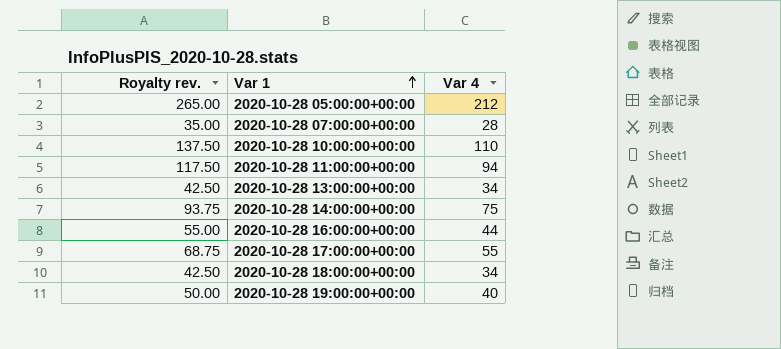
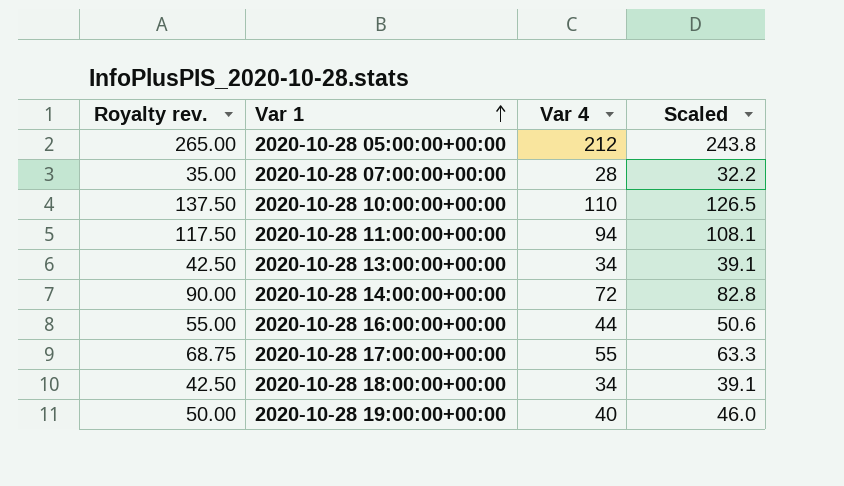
column Scaled | formula: none -> [Var 4] * 1.15
2020-10-28 14:00:00+00:00 | Royalty rev.: 93.75 -> 90.00
2020-10-28 14:00:00+00:00 | Var 4: 75 -> 72

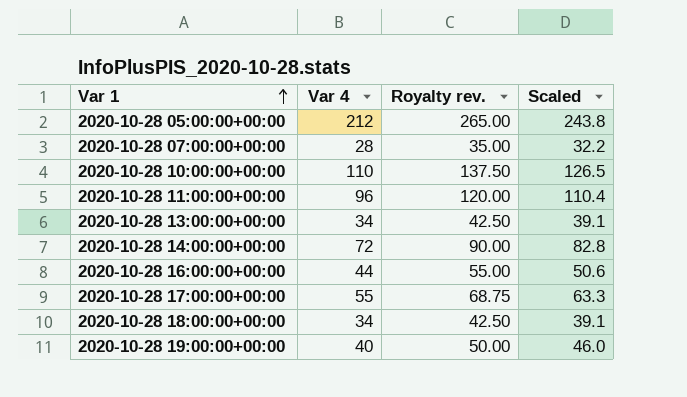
column Royalty rev. | position: 1 -> 3
2020-10-28 11:00:00+00:00 | Var 4: 94 -> 96
2020-10-28 11:00:00+00:00 | Royalty rev.: 117.50 -> 120.00
2020-10-28 11:00:00+00:00 | Scaled: 108.1 -> 110.4

